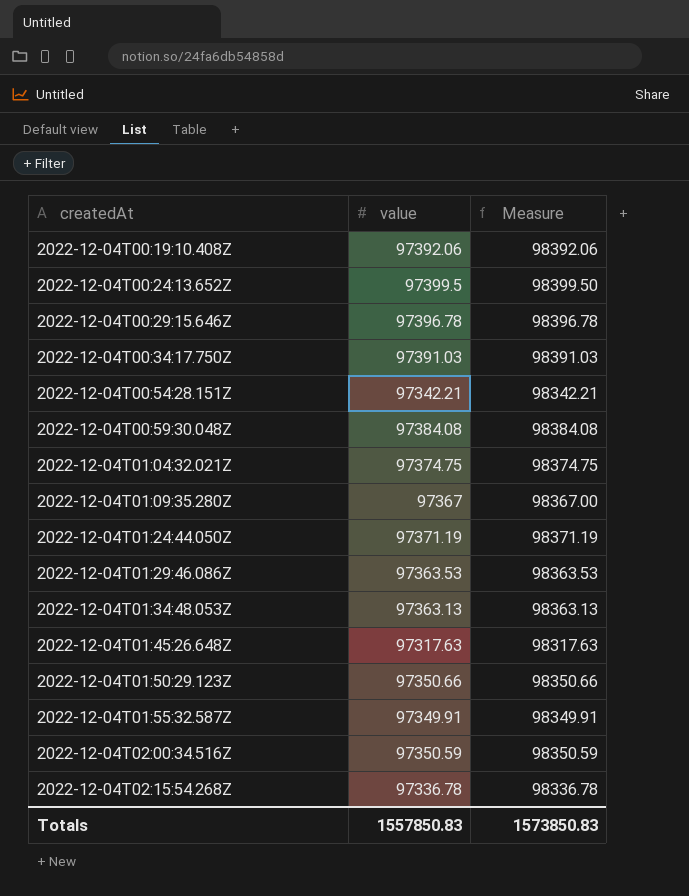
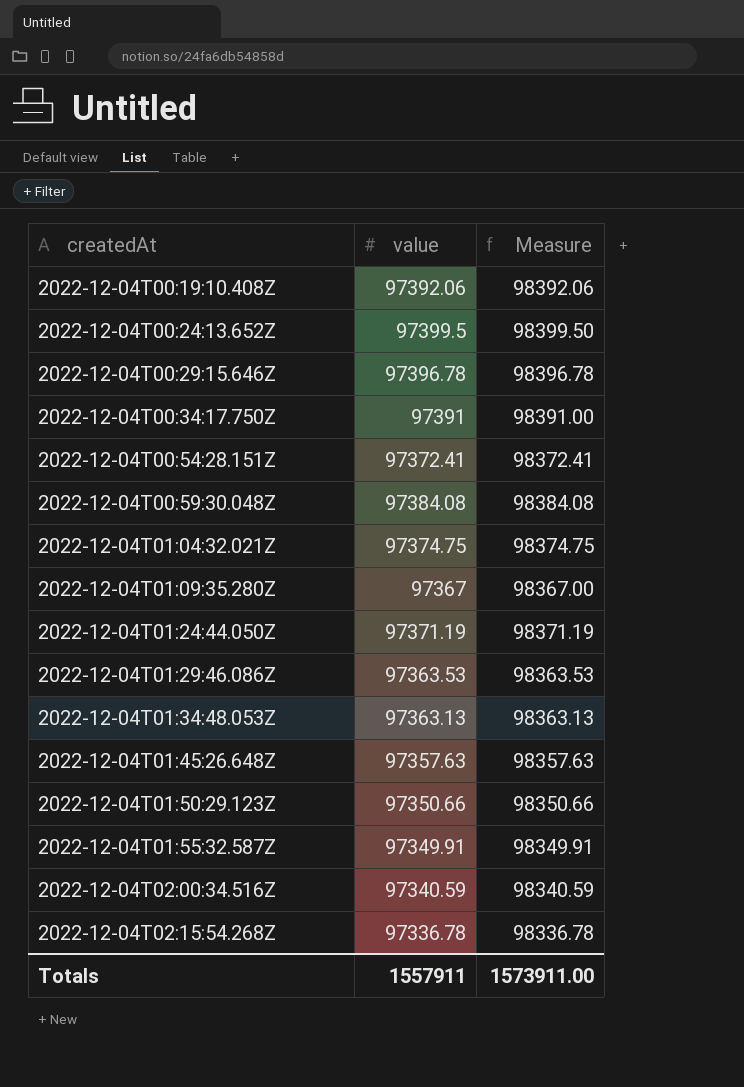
2022-12-04T00:34:17.750Z | value: 97391.03 -> 97391
2022-12-04T00:34:17.750Z | Measure: 98391.03 -> 98391.00
2022-12-04T00:54:28.151Z | value: 97342.21 -> 97372.41
2022-12-04T00:54:28.151Z | Measure: 98342.21 -> 98372.41
2022-12-04T01:45:26.648Z | value: 97317.63 -> 97357.63
2022-12-04T01:45:26.648Z | Measure: 98317.63 -> 98357.63
2022-12-04T02:00:34.516Z | value: 97350.59 -> 97340.59
2022-12-04T02:00:34.516Z | Measure: 98350.59 -> 98340.59
Totals | value: 1557850.83 -> 1557911
Totals | Measure: 1573850.83 -> 1573911.00

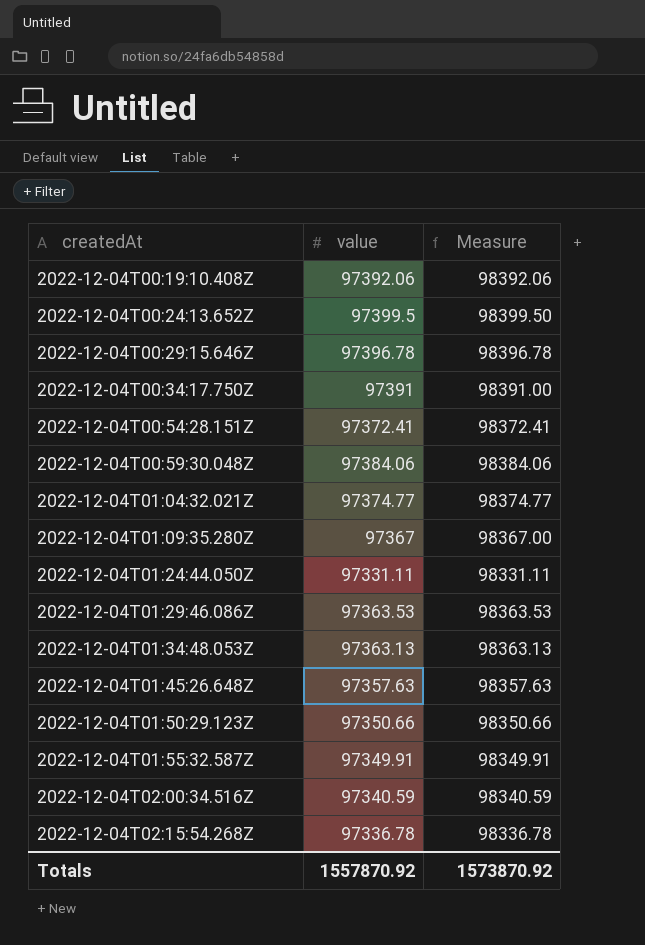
2022-12-04T00:59:30.048Z | value: 97384.08 -> 97384.06
2022-12-04T00:59:30.048Z | Measure: 98384.08 -> 98384.06
2022-12-04T01:04:32.021Z | value: 97374.75 -> 97374.77
2022-12-04T01:04:32.021Z | Measure: 98374.75 -> 98374.77
2022-12-04T01:24:44.050Z | value: 97371.19 -> 97331.11
2022-12-04T01:24:44.050Z | Measure: 98371.19 -> 98331.11
Totals | value: 1557911 -> 1557870.92
Totals | Measure: 1573911.00 -> 1573870.92

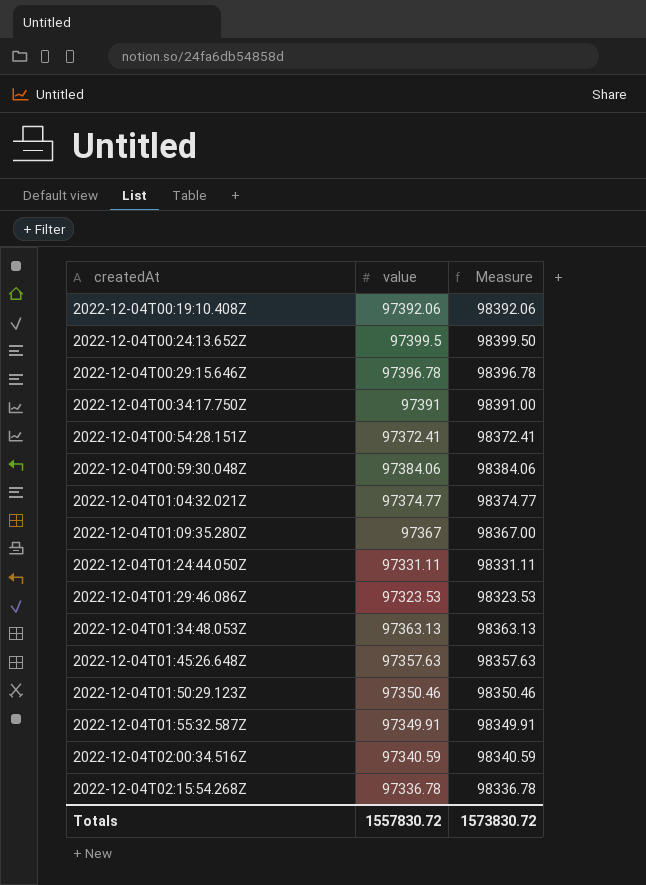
2022-12-04T01:29:46.086Z | value: 97363.53 -> 97323.53
2022-12-04T01:29:46.086Z | Measure: 98363.53 -> 98323.53
2022-12-04T01:50:29.123Z | value: 97350.66 -> 97350.46
2022-12-04T01:50:29.123Z | Measure: 98350.66 -> 98350.46
Totals | value: 1557870.92 -> 1557830.72
Totals | Measure: 1573870.92 -> 1573830.72

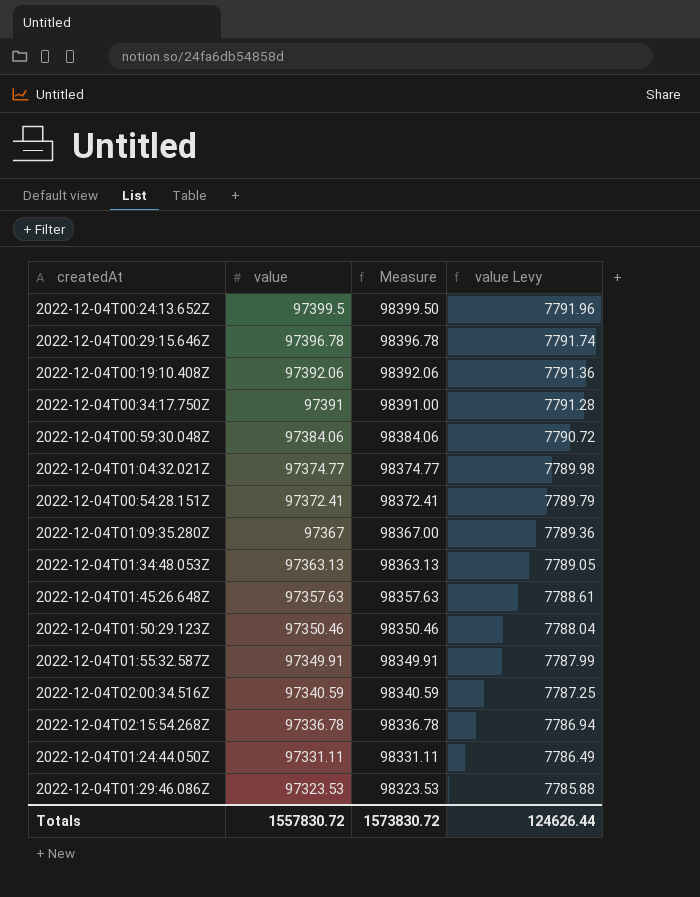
row order: createdAt ascending -> value descending
column value Levy | formula: none -> [value] * 0.08

